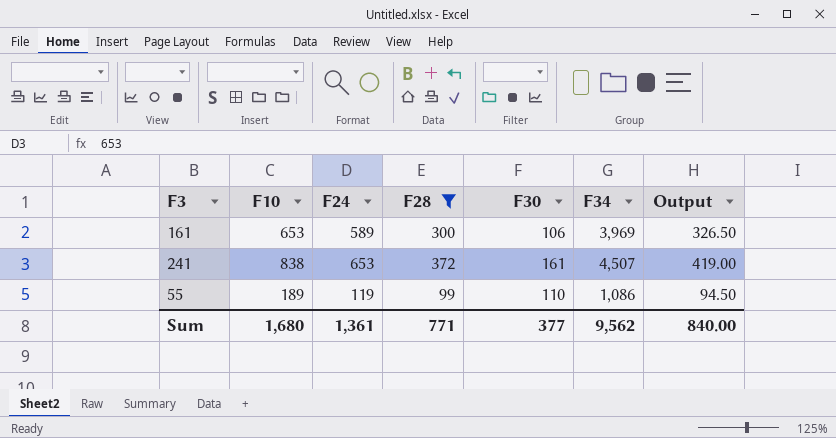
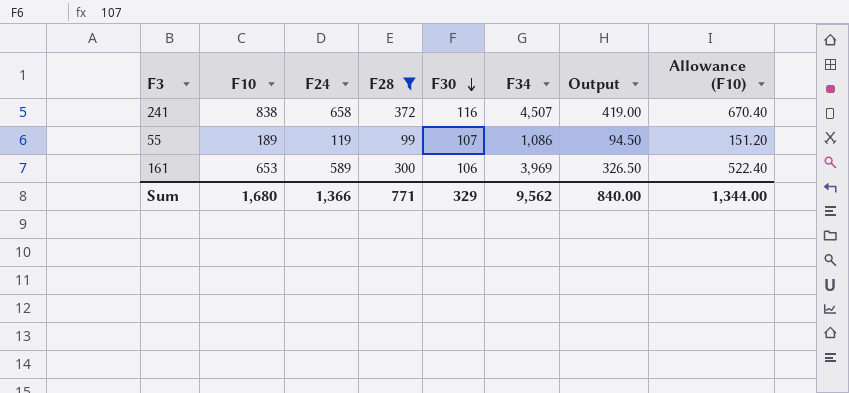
row order: none -> F30 descending
column Allowance (F10) | formula: none -> [F10] * 0.8
241 | F24: 653 -> 658
241 | F30: 161 -> 116
55 | F30: 110 -> 107
Sum | F24: 1,361 -> 1,366
Sum | F30: 377 -> 329

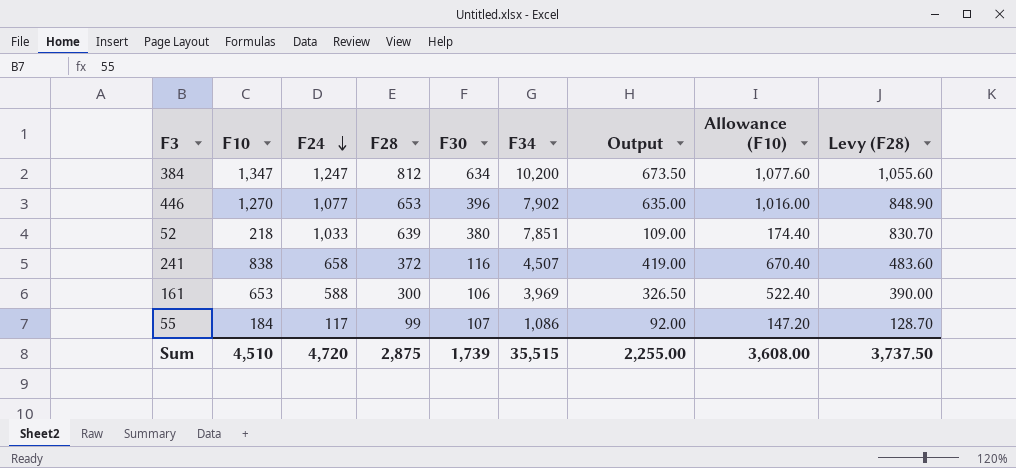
filter: F28 <= 372 -> none
row order: F30 descending -> F24 descending
column Levy (F28) | formula: none -> [F28] * 1.3
161 | F24: 589 -> 588
55 | F10: 189 -> 184
55 | F24: 119 -> 117
55 | Output: 94.50 -> 92.00
55 | Allowance (F10): 151.20 -> 147.20
Sum | F10: 1,680 -> 4,510
Sum | F24: 1,366 -> 4,720
Sum | F28: 771 -> 2,875
Sum | F30: 329 -> 1,739
Sum | F34: 9,562 -> 35,515
Sum | Output: 840.00 -> 2,255.00
Sum | Allowance (F10): 1,344.00 -> 3,608.00

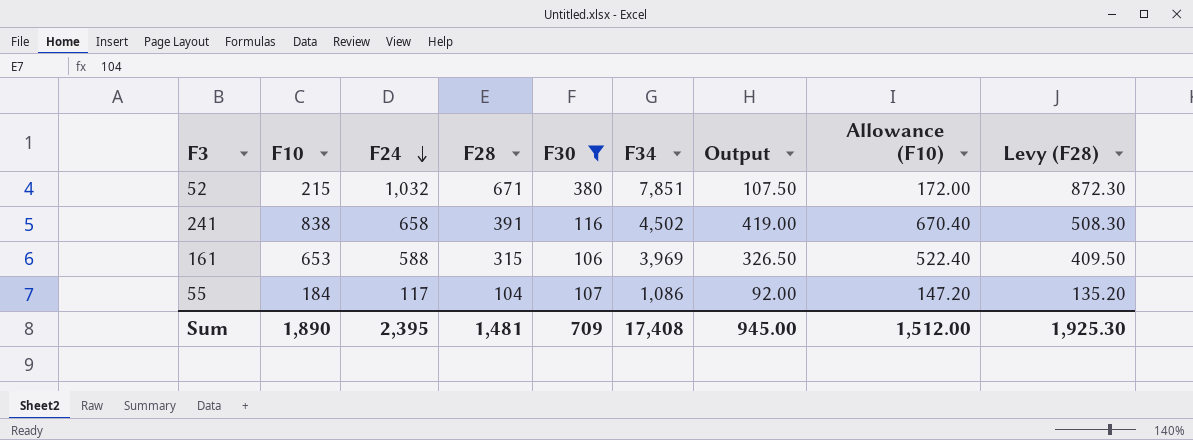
filter: none -> F30 <= 380
52 | F10: 218 -> 215
52 | F24: 1,033 -> 1,032
52 | F28: 639 -> 671
52 | Output: 109.00 -> 107.50
52 | Allowance (F10): 174.40 -> 172.00
52 | Levy (F28): 830.70 -> 872.30
241 | F28: 372 -> 391
241 | F34: 4,507 -> 4,502
241 | Levy (F28): 483.60 -> 508.30
161 | F28: 300 -> 315
161 | Levy (F28): 390.00 -> 409.50
55 | F28: 99 -> 104
55 | Levy (F28): 128.70 -> 135.20
Sum | F10: 4,510 -> 1,890
Sum | F24: 4,720 -> 2,395
Sum | F28: 2,875 -> 1,481
Sum | F30: 1,739 -> 709
Sum | F34: 35,515 -> 17,408
Sum | Output: 2,255.00 -> 945.00
Sum | Allowance (F10): 3,608.00 -> 1,512.00
Sum | Levy (F28): 3,737.50 -> 1,925.30

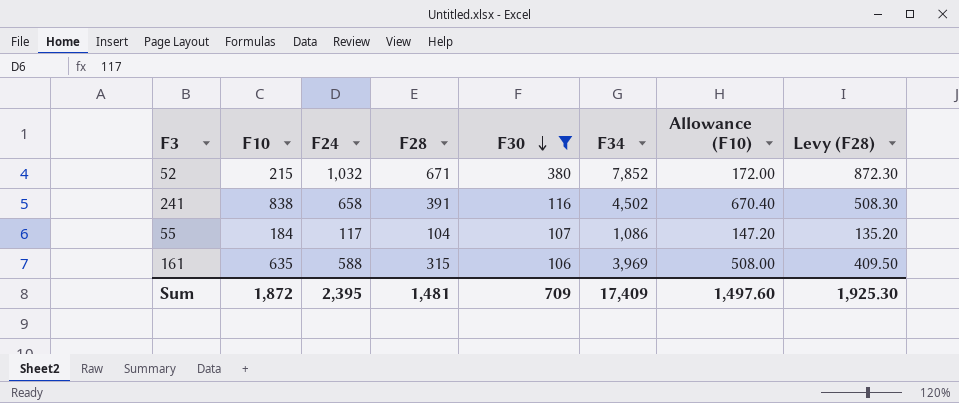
row order: F24 descending -> F30 descending
column Output | formula: [F10] * 0.5 -> none
52 | F34: 7,851 -> 7,852
161 | F10: 653 -> 635
161 | Allowance (F10): 522.40 -> 508.00
Sum | F10: 1,890 -> 1,872
Sum | F34: 17,408 -> 17,409
Sum | Allowance (F10): 1,512.00 -> 1,497.60

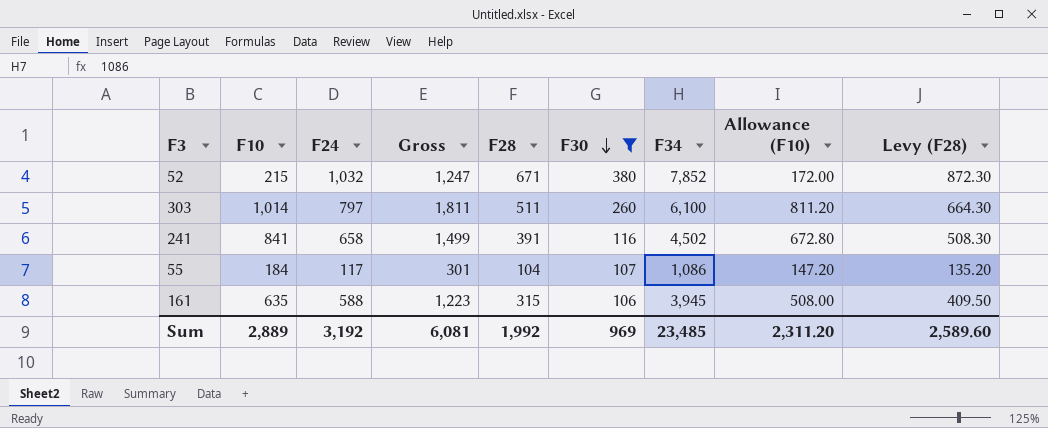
column Gross | formula: none -> [F10] + [F24]
row 303: none -> 1,014 | 797 | 1,811 | 511 | 260 | 6,100 | 811.20 | 664.30
241 | F10: 838 -> 841
241 | Allowance (F10): 670.40 -> 672.80
161 | F34: 3,969 -> 3,945
Sum | F10: 1,872 -> 2,889
Sum | F24: 2,395 -> 3,192
Sum | F28: 1,481 -> 1,992
Sum | F30: 709 -> 969
Sum | F34: 17,409 -> 23,485
Sum | Allowance (F10): 1,497.60 -> 2,311.20
Sum | Levy (F28): 1,925.30 -> 2,589.60

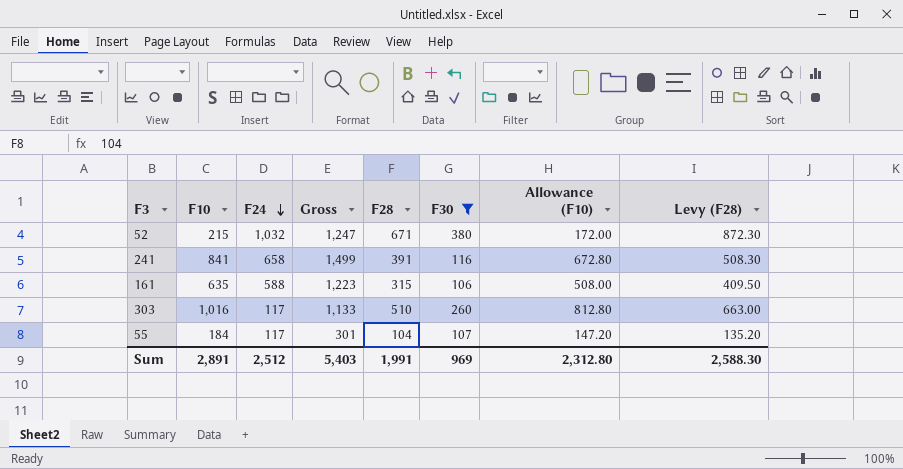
row order: F30 descending -> F24 descending
column F34 | position: 7 -> none
303 | F10: 1,014 -> 1,016
303 | F24: 797 -> 117
303 | Gross: 1,811 -> 1,133
303 | F28: 511 -> 510
303 | Allowance (F10): 811.20 -> 812.80
303 | Levy (F28): 664.30 -> 663.00
Sum | F10: 2,889 -> 2,891
Sum | F24: 3,192 -> 2,512
Sum | Gross: 6,081 -> 5,403
Sum | F28: 1,992 -> 1,991
Sum | Allowance (F10): 2,311.20 -> 2,312.80
Sum | Levy (F28): 2,589.60 -> 2,588.30

